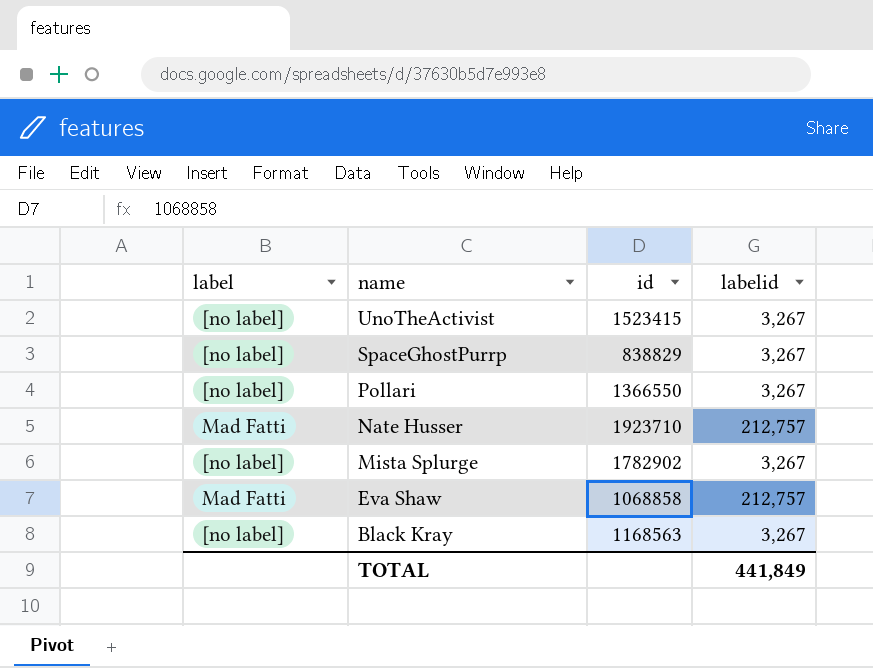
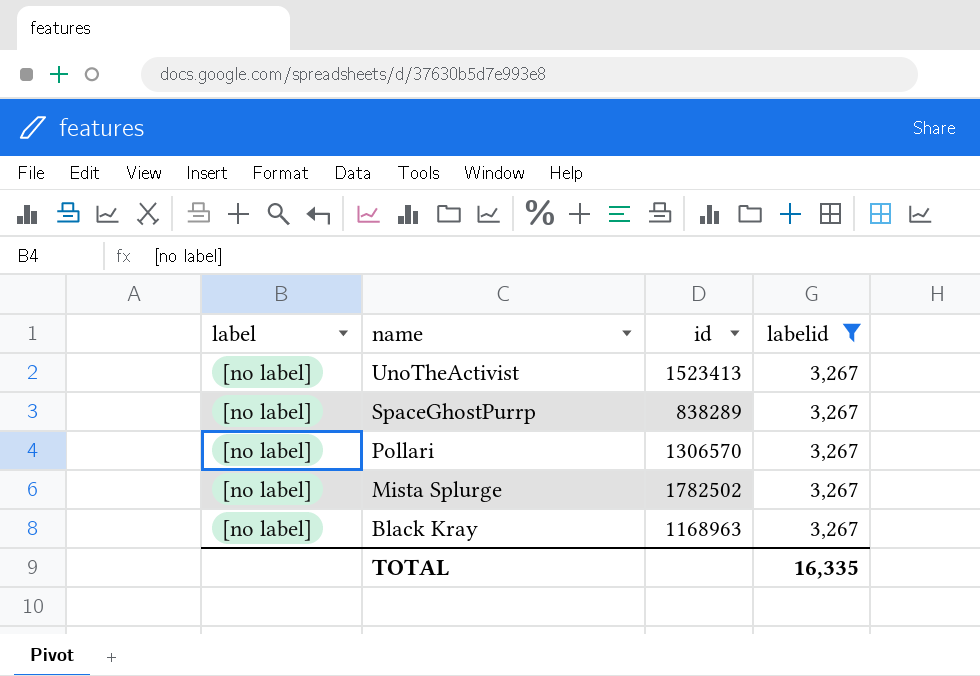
filter: none -> labelid = 3,267
UnoTheActivist | id: 1523415 -> 1523413
SpaceGhostPurrp | id: 838829 -> 838289
Pollari | id: 1366550 -> 1306570
Mista Splurge | id: 1782902 -> 1782502
Black Kray | id: 1168563 -> 1168963
TOTAL | labelid: 441,849 -> 16,335

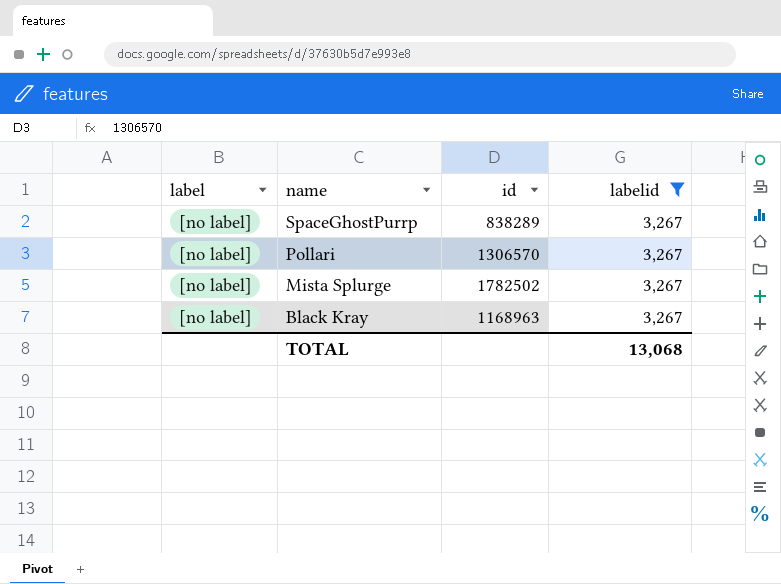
row UnoTheActivist: [no label] | 1523413 | 3,267 -> none
TOTAL | labelid: 16,335 -> 13,068

